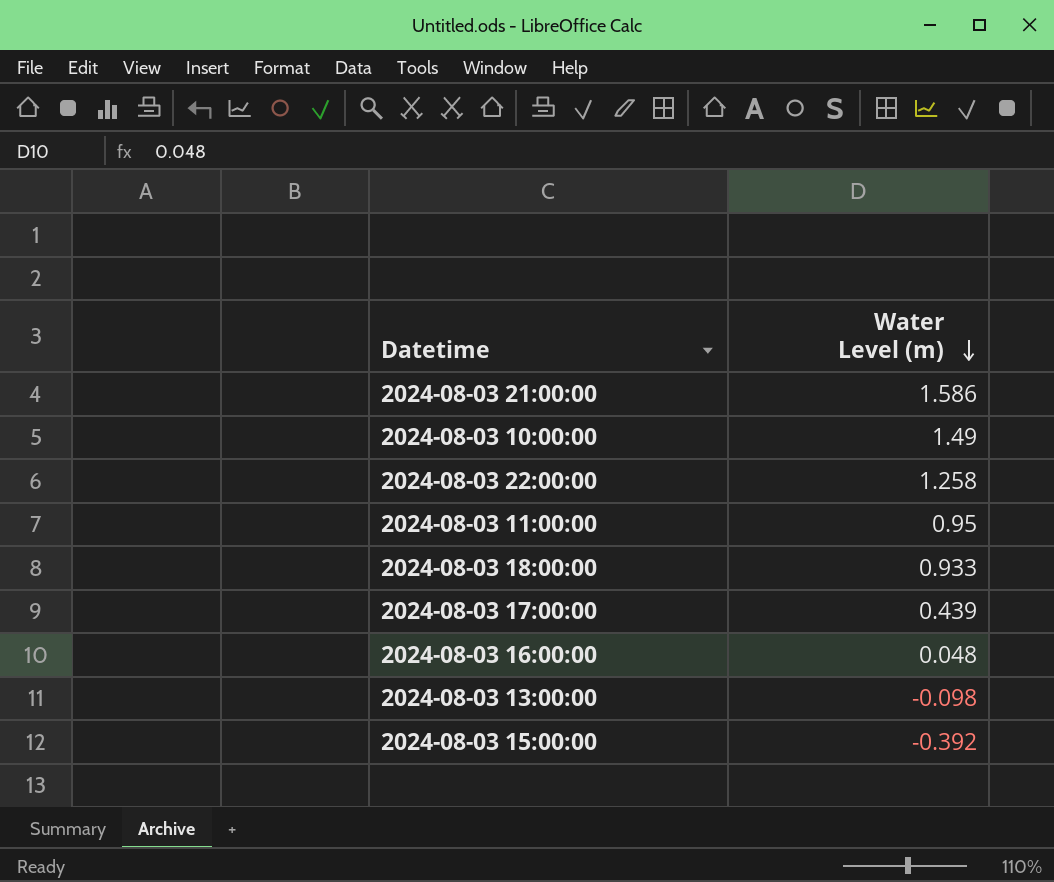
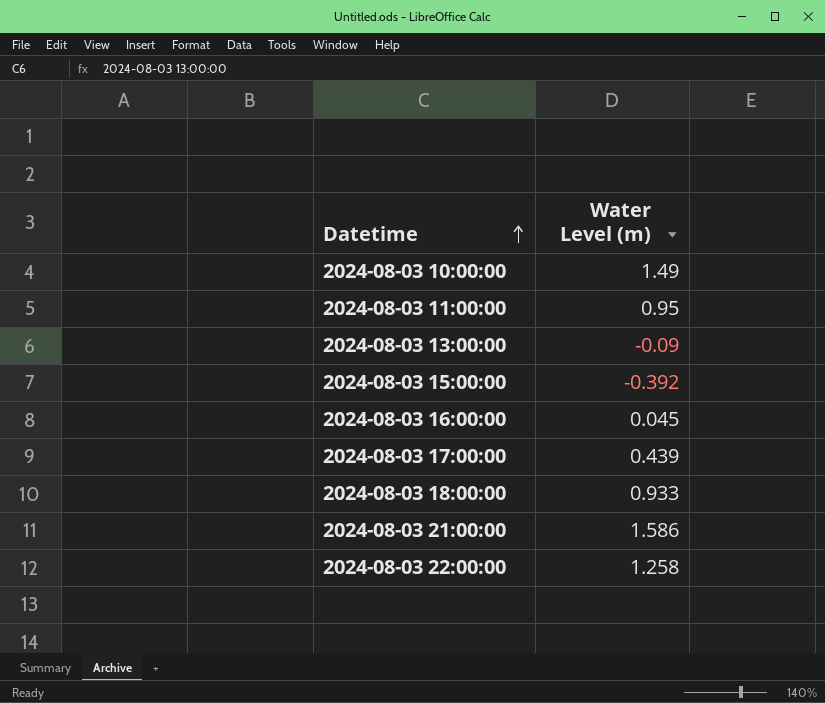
row order: Water Level (m) descending -> Datetime ascending
2024-08-03 13:00:00 | Water Level (m): -0.098 -> -0.09
2024-08-03 16:00:00 | Water Level (m): 0.048 -> 0.045

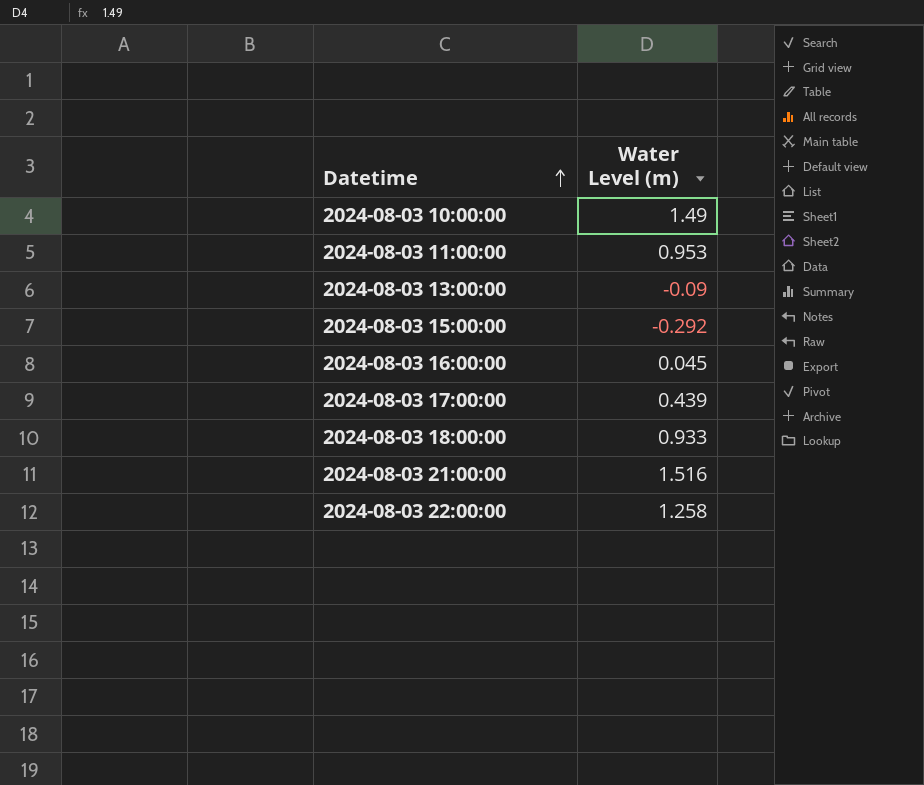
2024-08-03 11:00:00 | Water Level (m): 0.95 -> 0.953
2024-08-03 15:00:00 | Water Level (m): -0.392 -> -0.292
2024-08-03 21:00:00 | Water Level (m): 1.586 -> 1.516

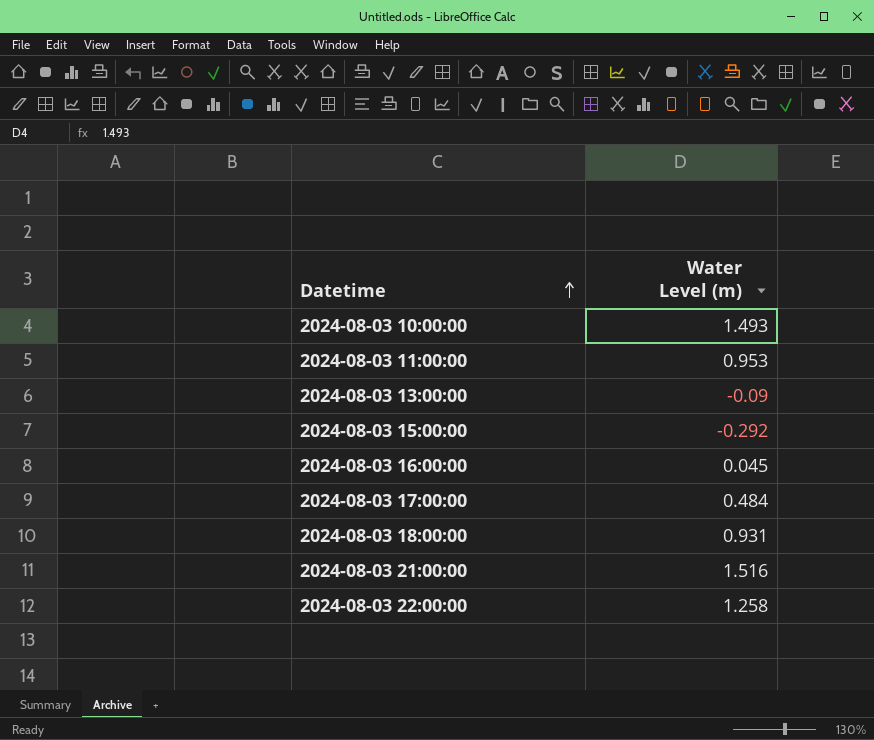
2024-08-03 10:00:00 | Water Level (m): 1.49 -> 1.493
2024-08-03 17:00:00 | Water Level (m): 0.439 -> 0.484
2024-08-03 18:00:00 | Water Level (m): 0.933 -> 0.931

